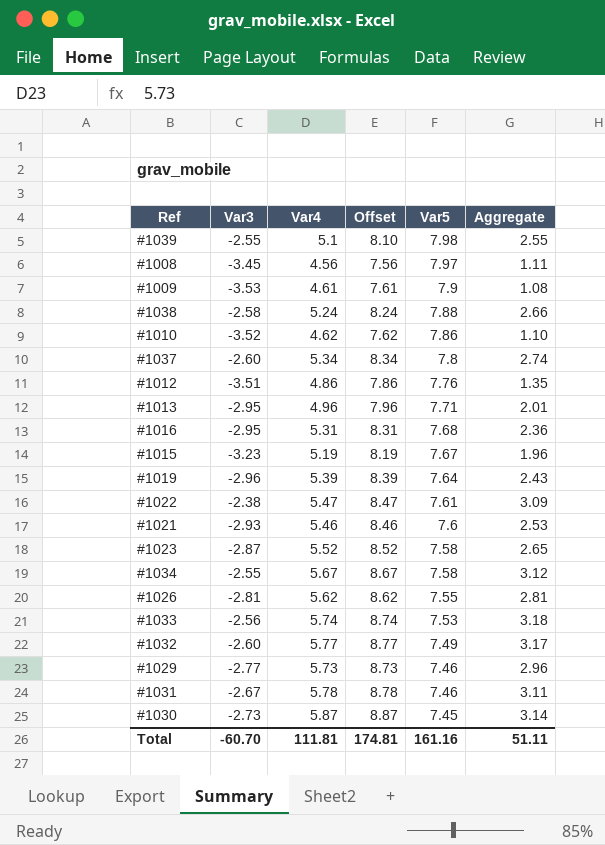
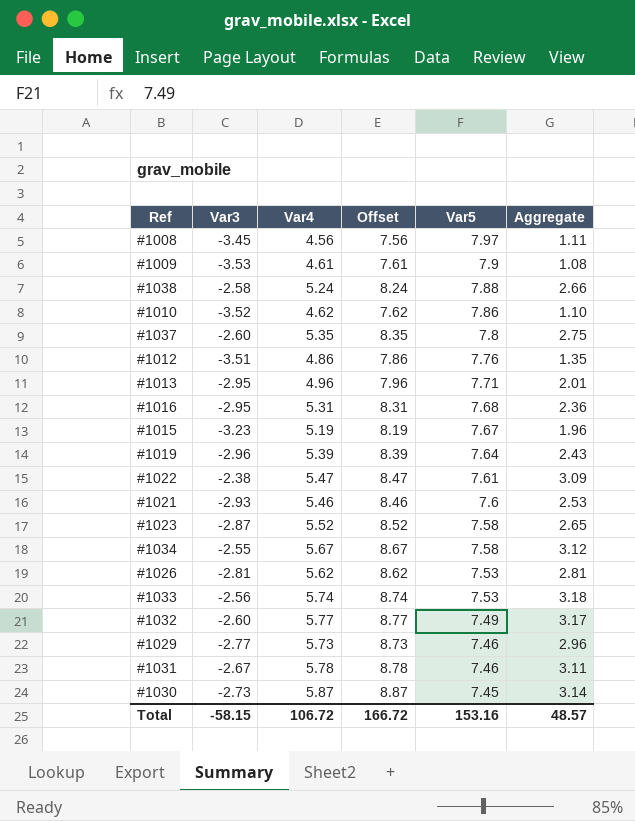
row #1039: -2.55 | 5.1 | 8.10 | 7.98 | 2.55 -> none
#1037 | Var4: 5.34 -> 5.35
#1037 | Offset: 8.34 -> 8.35
#1037 | Aggregate: 2.74 -> 2.75
#1026 | Var5: 7.55 -> 7.53
Total | Var3: -60.70 -> -58.15
Total | Var4: 111.81 -> 106.72
Total | Offset: 174.81 -> 166.72
Total | Var5: 161.16 -> 153.16
Total | Aggregate: 51.11 -> 48.57

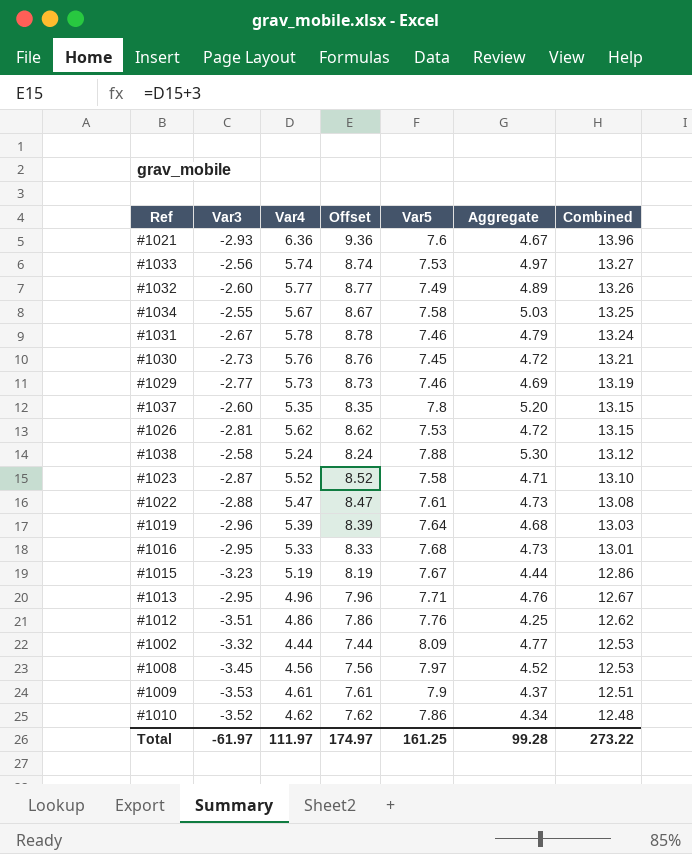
row order: Var5 descending -> Combined descending
column Aggregate | formula: [Var3] + [Var4] -> [Var3] + [Var5]
column Combined | formula: none -> [Var4] + [Var5]
#1021 | Var4: 5.46 -> 6.36
#1021 | Offset: 8.46 -> 9.36
#1030 | Var4: 5.87 -> 5.76
#1030 | Offset: 8.87 -> 8.76
#1022 | Var3: -2.38 -> -2.88
#1016 | Var4: 5.31 -> 5.33
#1016 | Offset: 8.31 -> 8.33
row #1002: none -> -3.32 | 4.44 | 7.44 | 8.09 | 4.77 | 12.53
Total | Var3: -58.15 -> -61.97
Total | Var4: 106.72 -> 111.97
Total | Offset: 166.72 -> 174.97
Total | Var5: 153.16 -> 161.25
Total | Aggregate: 48.57 -> 99.28

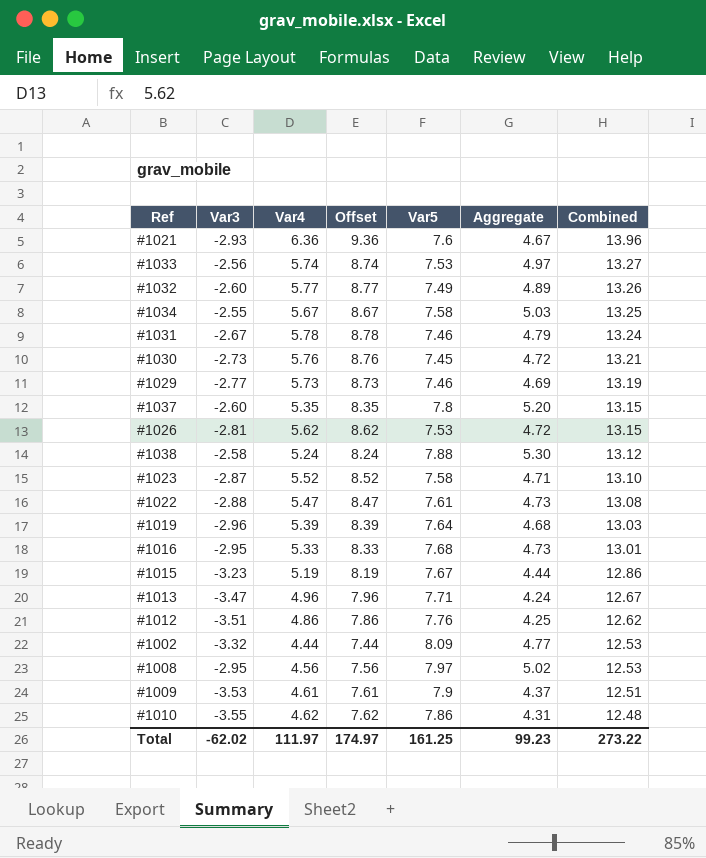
#1013 | Var3: -2.95 -> -3.47
#1013 | Aggregate: 4.76 -> 4.24
#1008 | Var3: -3.45 -> -2.95
#1008 | Aggregate: 4.52 -> 5.02
#1010 | Var3: -3.52 -> -3.55
#1010 | Aggregate: 4.34 -> 4.31
Total | Var3: -61.97 -> -62.02
Total | Aggregate: 99.28 -> 99.23

